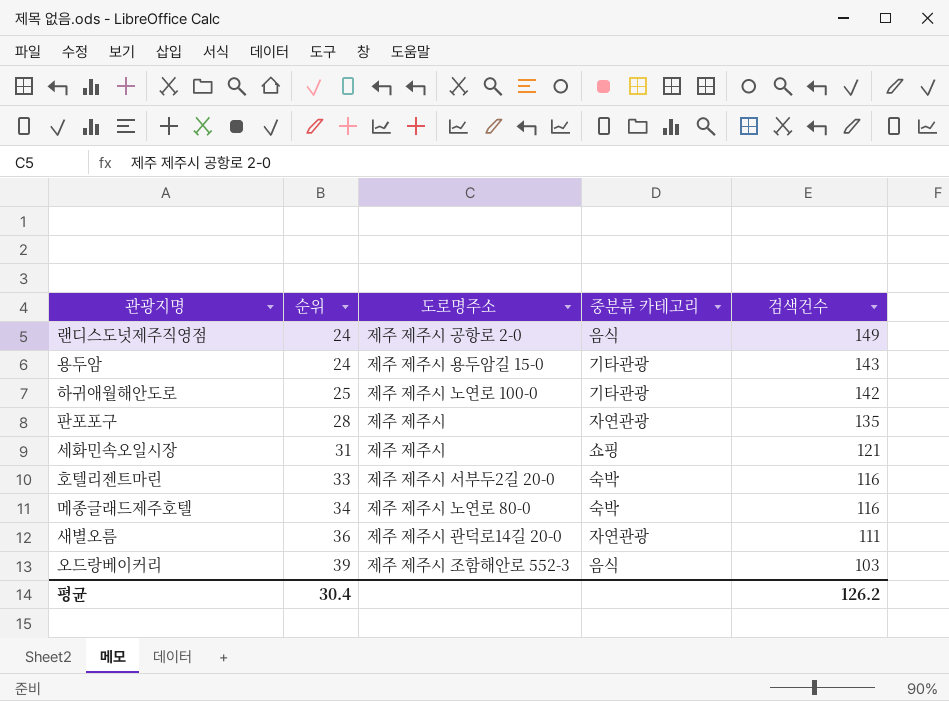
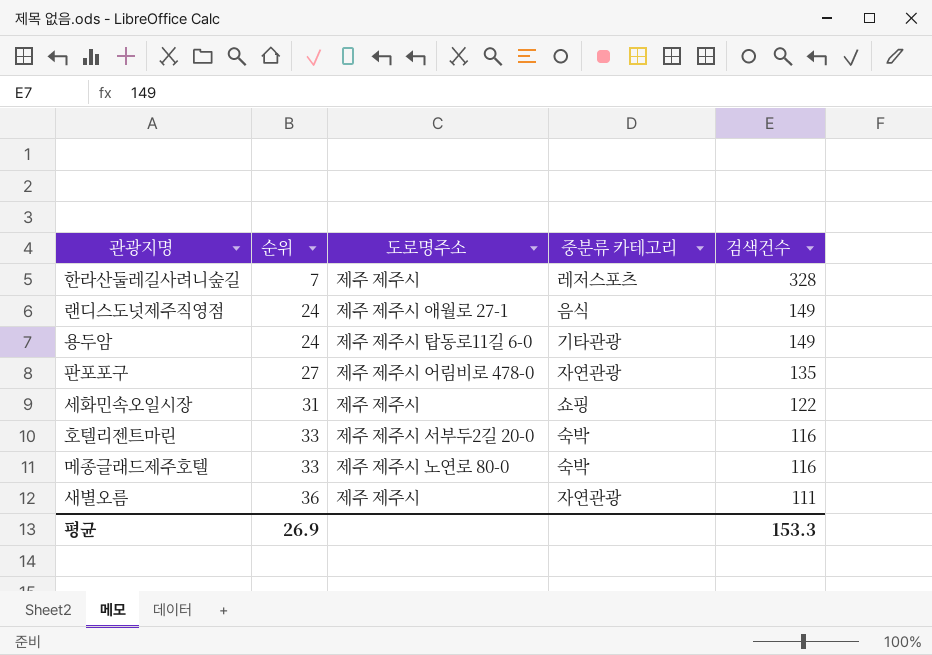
row 하귀애월해안도로: 25 | 제주 제주시 노연로 100-0 | 기타관광 | 142 -> none
row 오드랑베이커리: 39 | 제주 제주시 조함해안로 552-3 | 음식 | 103 -> none
row 한라산둘레길사려니숲길: none -> 7 | 제주 제주시 | 레저스포츠 | 328
랜디스도넛제주직영점 | 도로명주소: 제주 제주시 공항로 2-0 -> 제주 제주시 애월로 27-1
용두암 | 도로명주소: 제주 제주시 용두암길 15-0 -> 제주 제주시 탑동로11길 6-0
용두암 | 검색건수: 143 -> 149
판포포구 | 순위: 28 -> 27
판포포구 | 도로명주소: 제주 제주시 -> 제주 제주시 어림비로 478-0
세화민속오일시장 | 검색건수: 121 -> 122
메종글래드제주호텔 | 순위: 34 -> 33
새별오름 | 도로명주소: 제주 제주시 관덕로14길 20-0 -> 제주 제주시
평균 | 순위: 30.4 -> 26.9
평균 | 검색건수: 126.2 -> 153.3

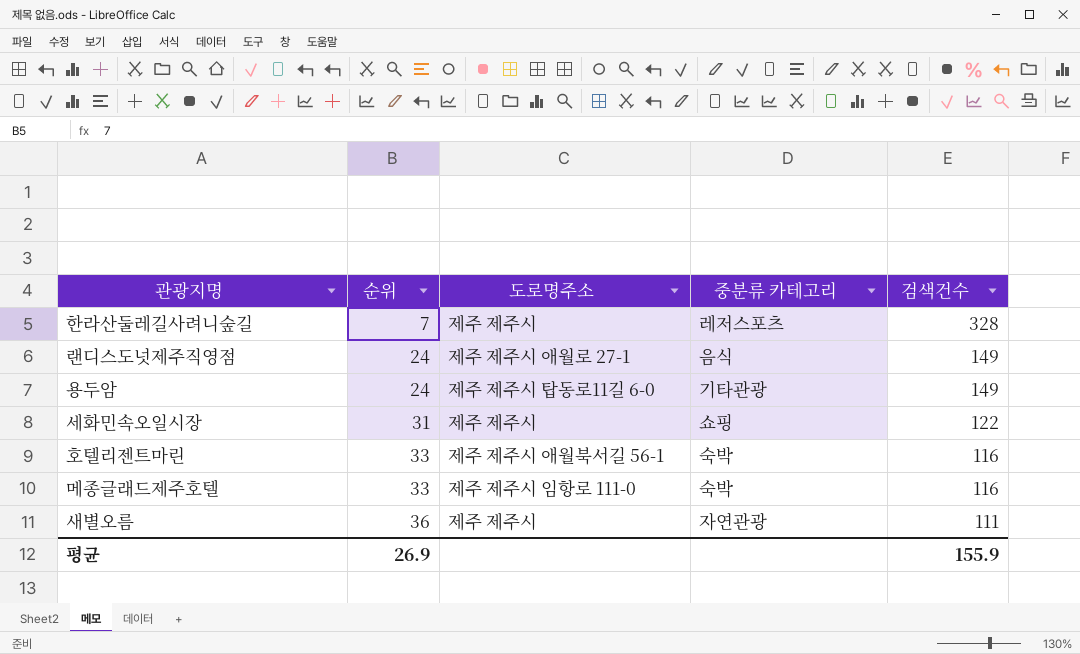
row 판포포구: 27 | 제주 제주시 어림비로 478-0 | 자연관광 | 135 -> none
호텔리젠트마린 | 도로명주소: 제주 제주시 서부두2길 20-0 -> 제주 제주시 애월북서길 56-1
메종글래드제주호텔 | 도로명주소: 제주 제주시 노연로 80-0 -> 제주 제주시 임항로 111-0
평균 | 검색건수: 153.3 -> 155.9

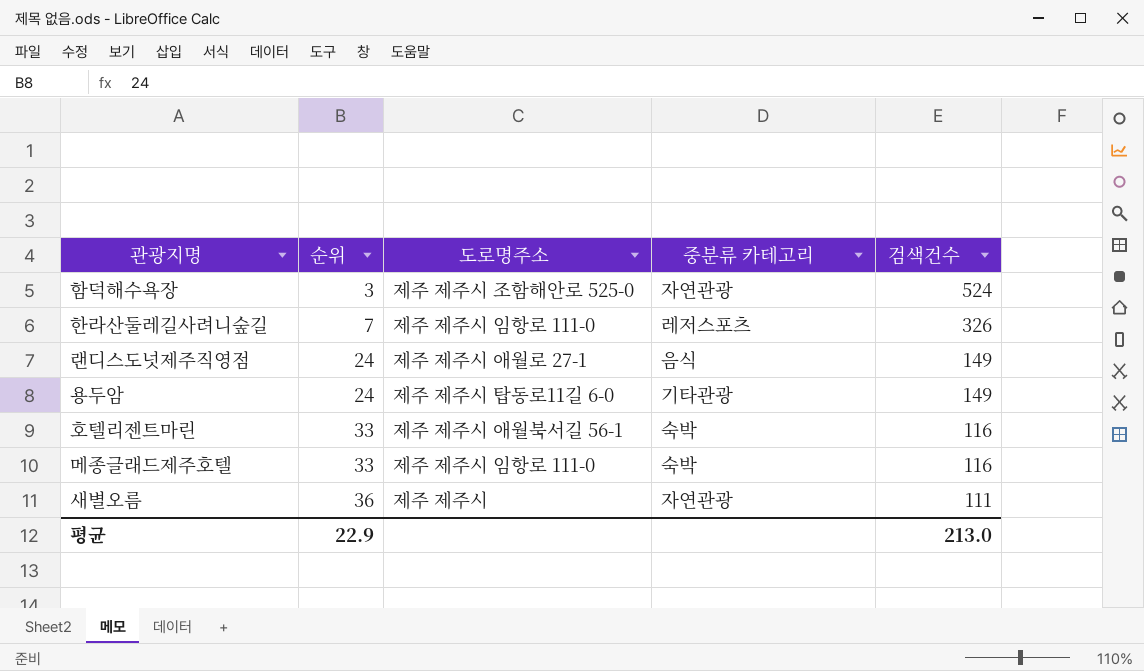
row 세화민속오일시장: 31 | 제주 제주시 | 쇼핑 | 122 -> none
row 함덕해수욕장: none -> 3 | 제주 제주시 조함해안로 525-0 | 자연관광 | 524
한라산둘레길사려니숲길 | 도로명주소: 제주 제주시 -> 제주 제주시 임항로 111-0
한라산둘레길사려니숲길 | 검색건수: 328 -> 326
평균 | 순위: 26.9 -> 22.9
평균 | 검색건수: 155.9 -> 213.0

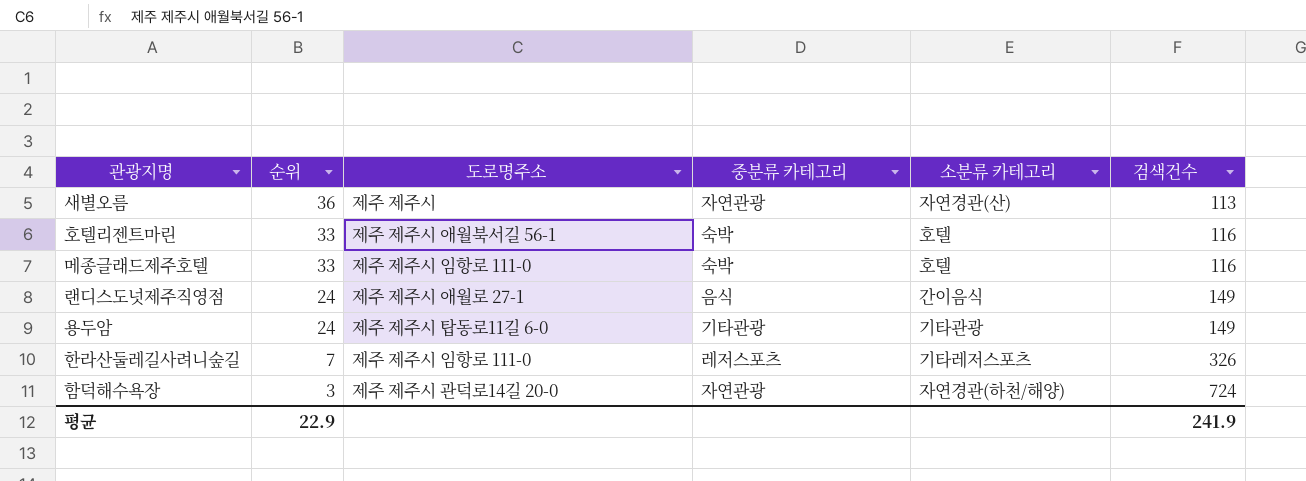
row order: 순위 ascending -> 순위 descending
column 소분류 카테고리 | position: none -> 5
새별오름 | 검색건수: 111 -> 113
함덕해수욕장 | 도로명주소: 제주 제주시 조함해안로 525-0 -> 제주 제주시 관덕로14길 20-0
함덕해수욕장 | 검색건수: 524 -> 724
평균 | 검색건수: 213.0 -> 241.9

